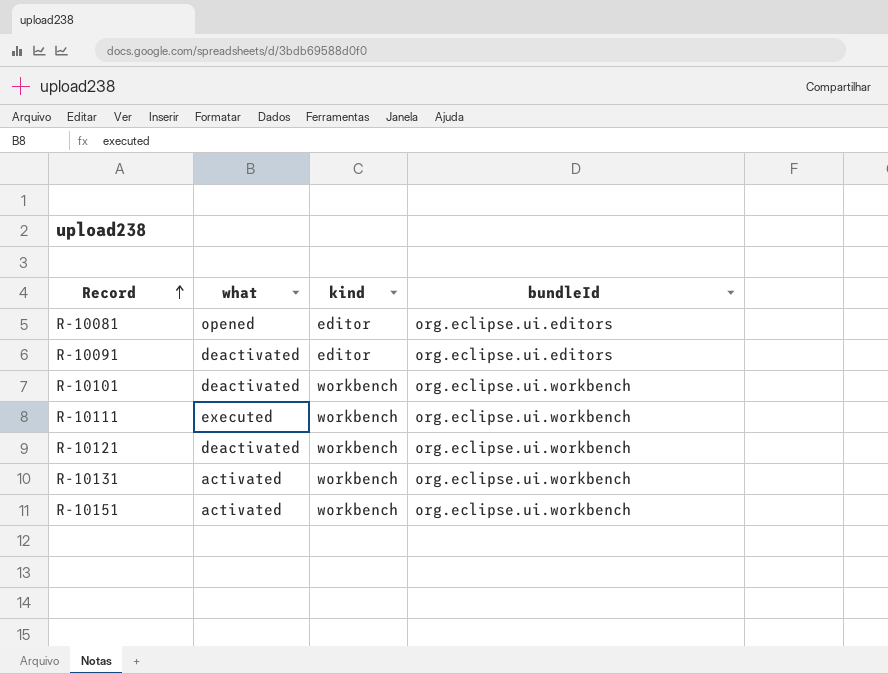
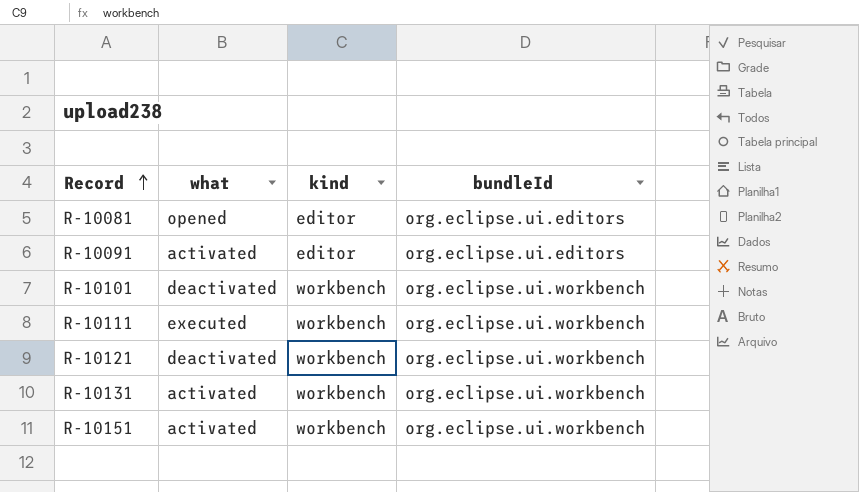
R-10091 | what: deactivated -> activated

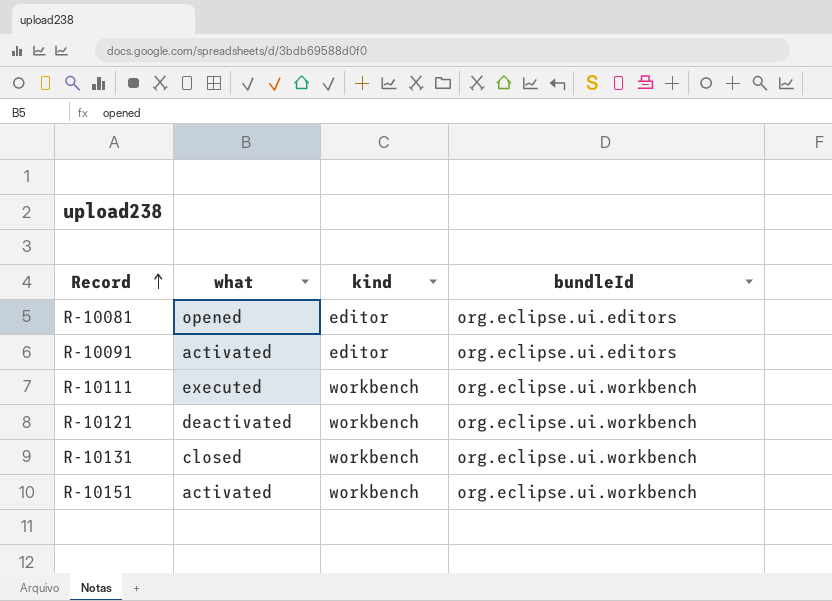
row R-10101: deactivated | workbench | org.eclipse.ui.workbench -> none
R-10131 | what: activated -> closed

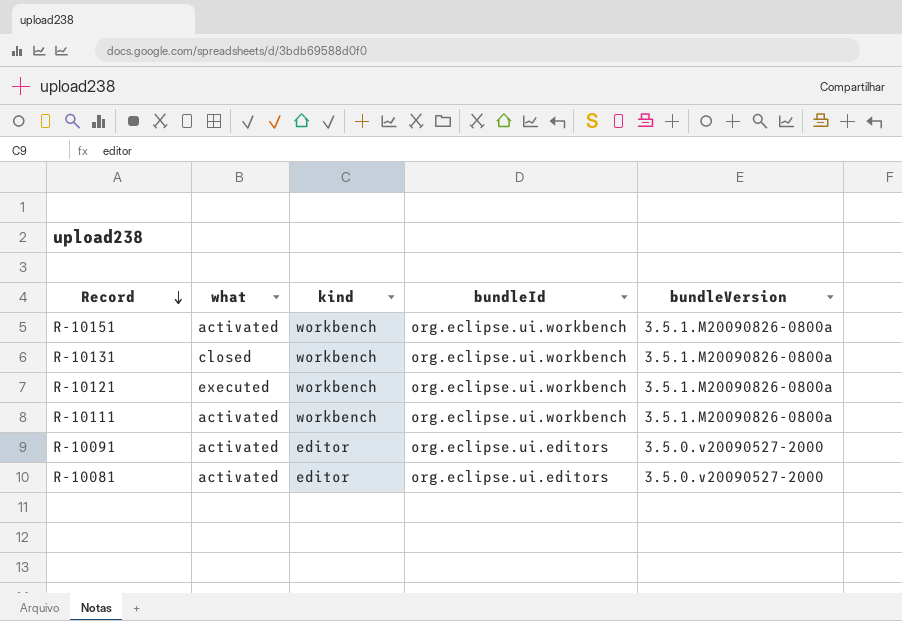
row order: Record ascending -> Record descending
column bundleVersion | position: none -> 5
R-10121 | what: deactivated -> executed
R-10111 | what: executed -> activated
R-10081 | what: opened -> activated

